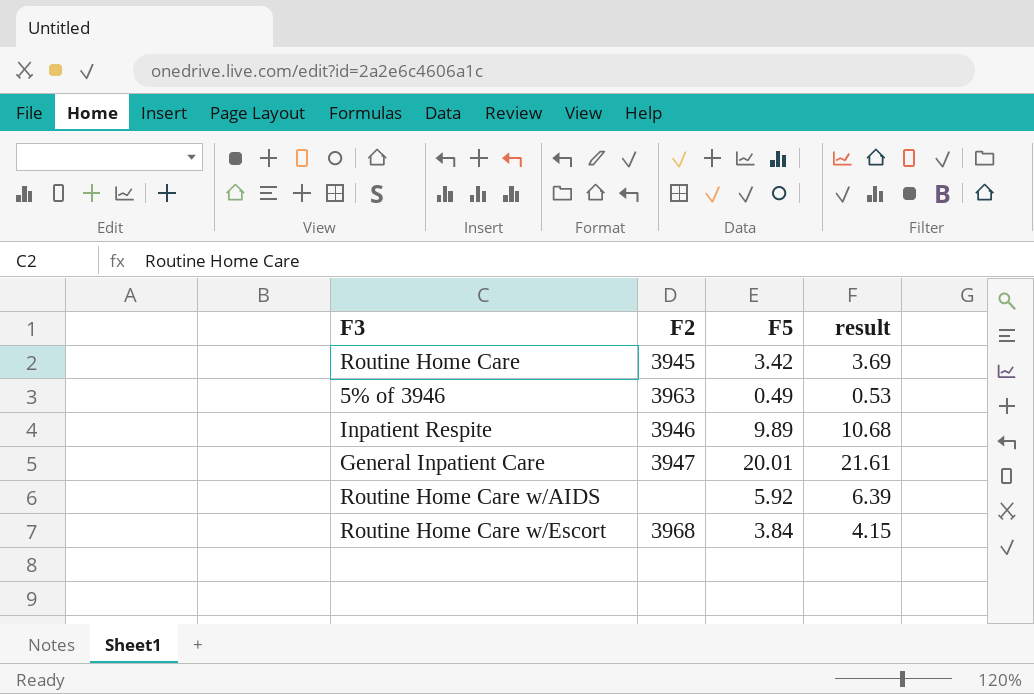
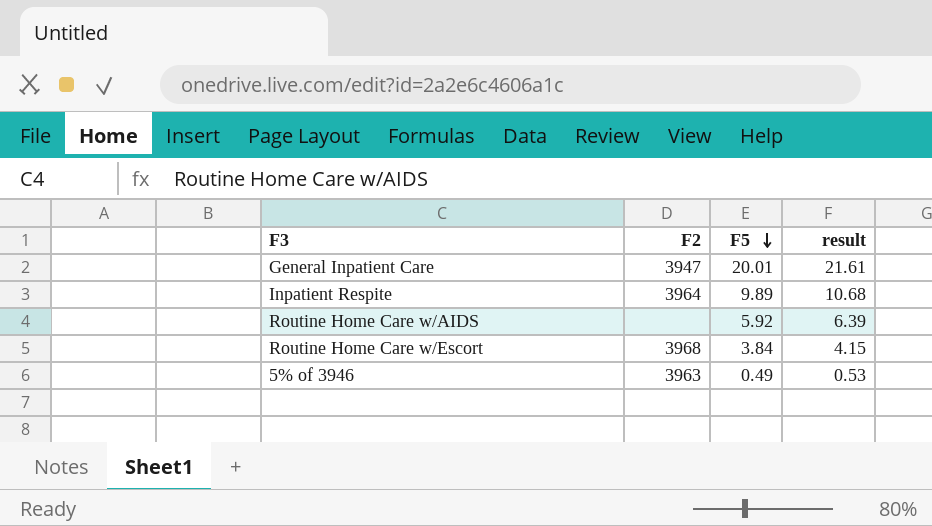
row order: none -> F5 descending
row Routine Home Care: 3945 | 3.42 | 3.69 -> none
Inpatient Respite | F2: 3946 -> 3964

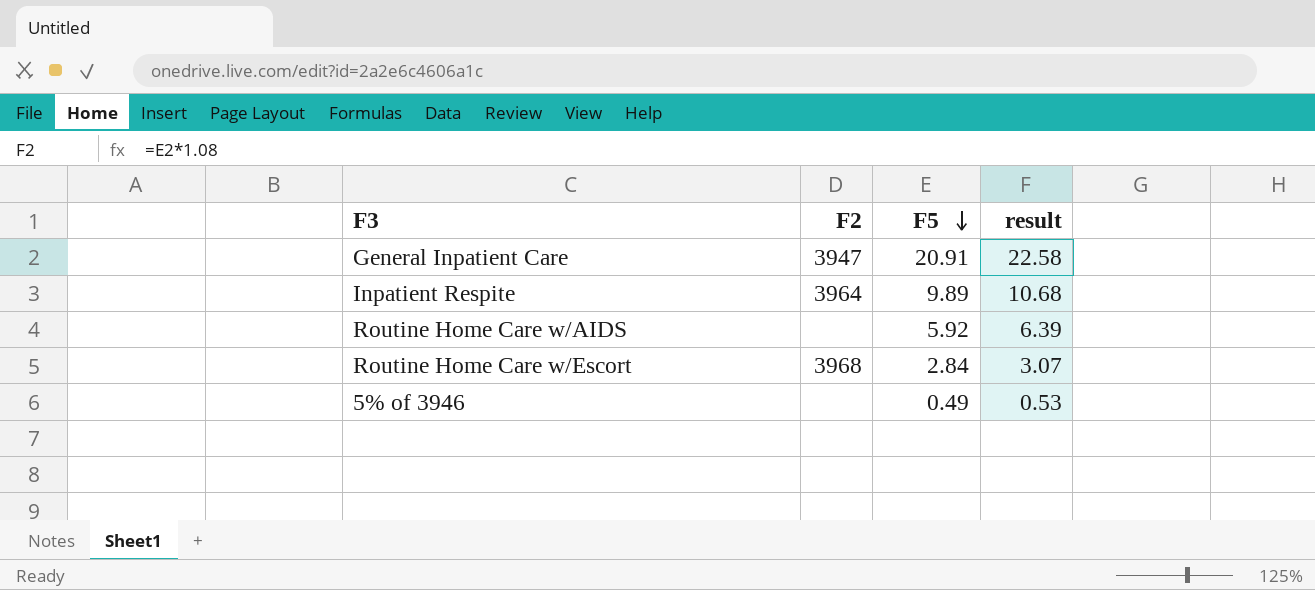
General Inpatient Care | F5: 20.01 -> 20.91
General Inpatient Care | result: 21.61 -> 22.58
Routine Home Care w/Escort | F5: 3.84 -> 2.84
Routine Home Care w/Escort | result: 4.15 -> 3.07
5% of 3946 | F2: 3963 -> none

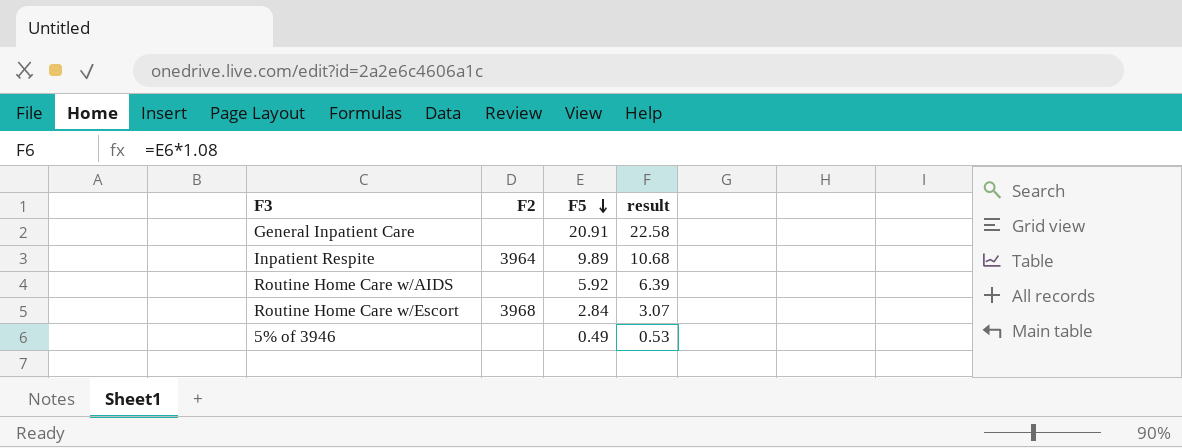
General Inpatient Care | F2: 3947 -> none

